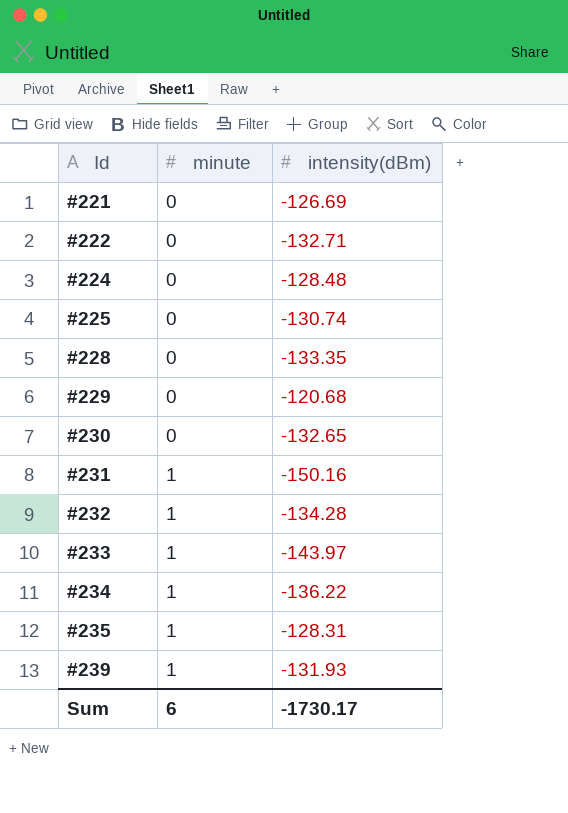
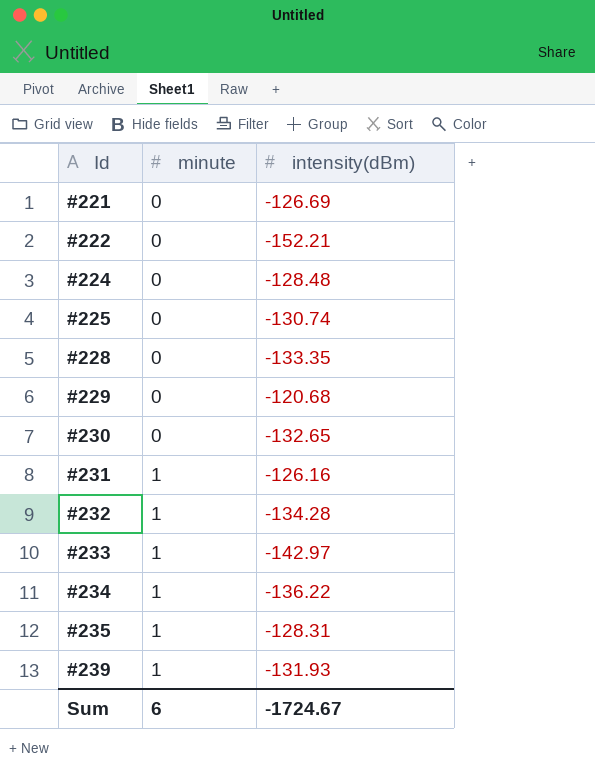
#222 | intensity(dBm): -132.71 -> -152.21
#231 | intensity(dBm): -150.16 -> -126.16
#233 | intensity(dBm): -143.97 -> -142.97
Sum | intensity(dBm): -1730.17 -> -1724.67

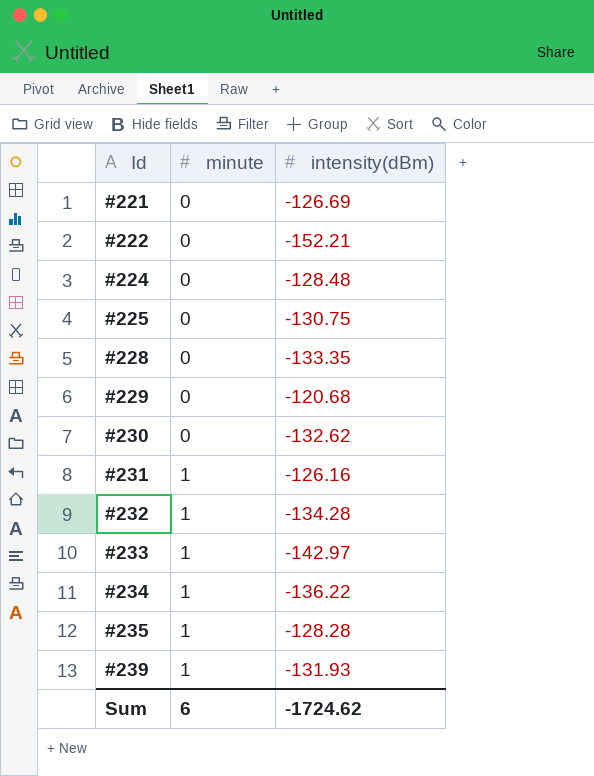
#225 | intensity(dBm): -130.74 -> -130.75
#230 | intensity(dBm): -132.65 -> -132.62
#235 | intensity(dBm): -128.31 -> -128.28
Sum | intensity(dBm): -1724.67 -> -1724.62

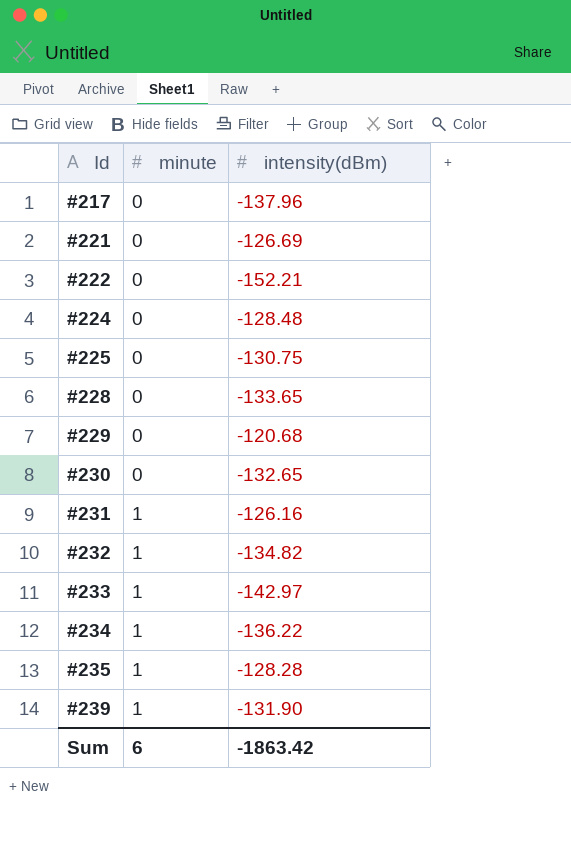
row #217: none -> 0 | -137.96
#228 | intensity(dBm): -133.35 -> -133.65
#230 | intensity(dBm): -132.62 -> -132.65
#232 | intensity(dBm): -134.28 -> -134.82
#239 | intensity(dBm): -131.93 -> -131.90
Sum | intensity(dBm): -1724.62 -> -1863.42

